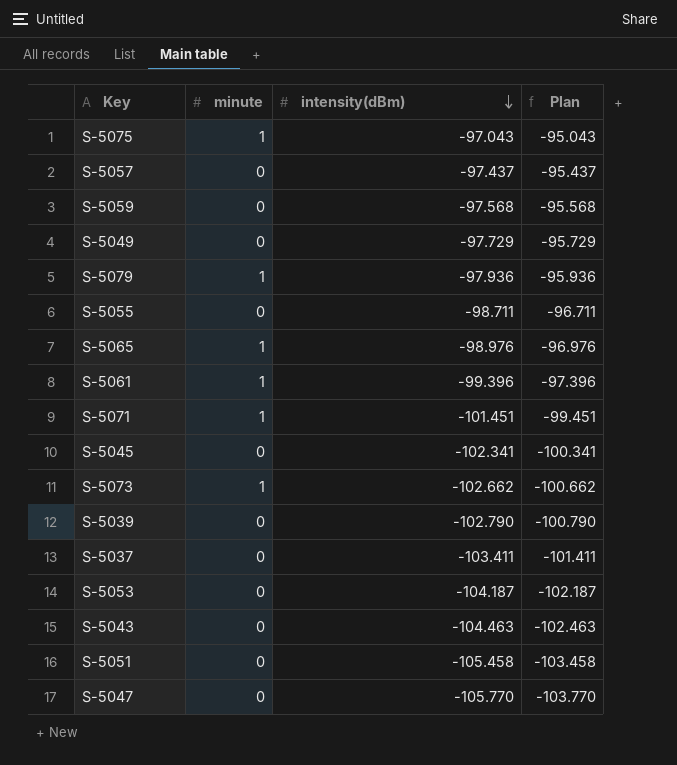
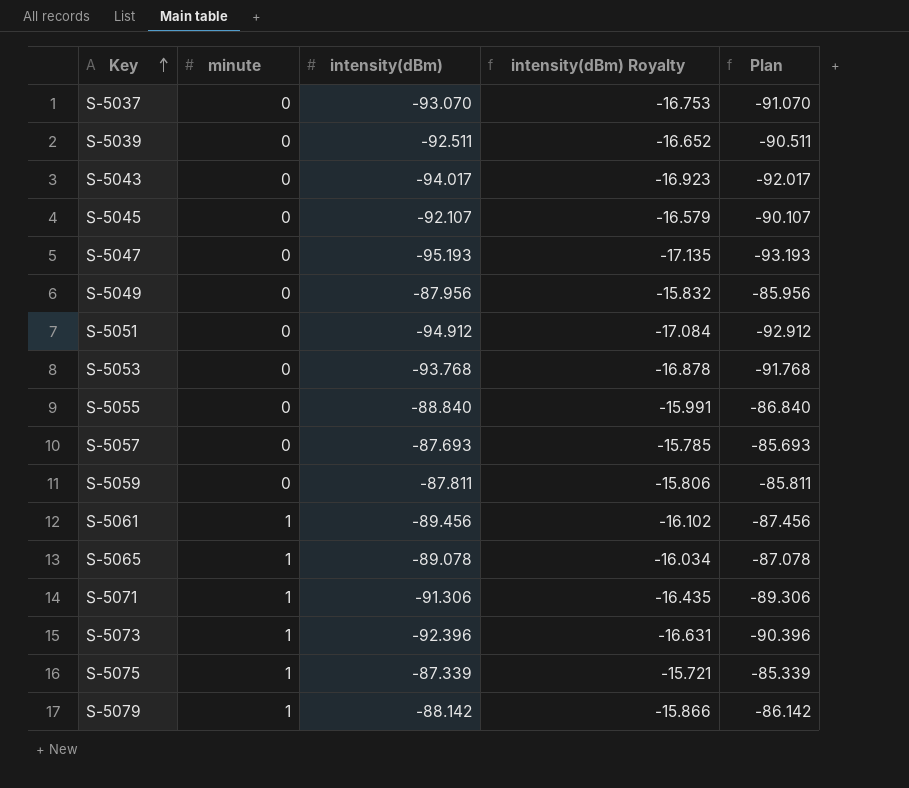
row order: intensity(dBm) descending -> Key ascending
column intensity(dBm) Royalty | formula: none -> [intensity(dBm)] * 0.18
S-5037 | intensity(dBm): -103.411 -> -93.070
S-5037 | Plan: -101.411 -> -91.070
S-5039 | intensity(dBm): -102.790 -> -92.511
S-5039 | Plan: -100.790 -> -90.511
S-5043 | intensity(dBm): -104.463 -> -94.017
S-5043 | Plan: -102.463 -> -92.017
S-5045 | intensity(dBm): -102.341 -> -92.107
S-5045 | Plan: -100.341 -> -90.107
S-5047 | intensity(dBm): -105.770 -> -95.193
S-5047 | Plan: -103.770 -> -93.193
S-5049 | intensity(dBm): -97.729 -> -87.956
S-5049 | Plan: -95.729 -> -85.956
S-5051 | intensity(dBm): -105.458 -> -94.912
S-5051 | Plan: -103.458 -> -92.912
S-5053 | intensity(dBm): -104.187 -> -93.768
S-5053 | Plan: -102.187 -> -91.768
S-5055 | intensity(dBm): -98.711 -> -88.840
S-5055 | Plan: -96.711 -> -86.840
S-5057 | intensity(dBm): -97.437 -> -87.693
S-5057 | Plan: -95.437 -> -85.693
S-5059 | intensity(dBm): -97.568 -> -87.811
S-5059 | Plan: -95.568 -> -85.811
S-5061 | intensity(dBm): -99.396 -> -89.456
S-5061 | Plan: -97.396 -> -87.456
S-5065 | intensity(dBm): -98.976 -> -89.078
S-5065 | Plan: -96.976 -> -87.078
S-5071 | intensity(dBm): -101.451 -> -91.306
S-5071 | Plan: -99.451 -> -89.306
S-5073 | intensity(dBm): -102.662 -> -92.396
S-5073 | Plan: -100.662 -> -90.396
S-5075 | intensity(dBm): -97.043 -> -87.339
S-5075 | Plan: -95.043 -> -85.339
S-5079 | intensity(dBm): -97.936 -> -88.142
S-5079 | Plan: -95.936 -> -86.142

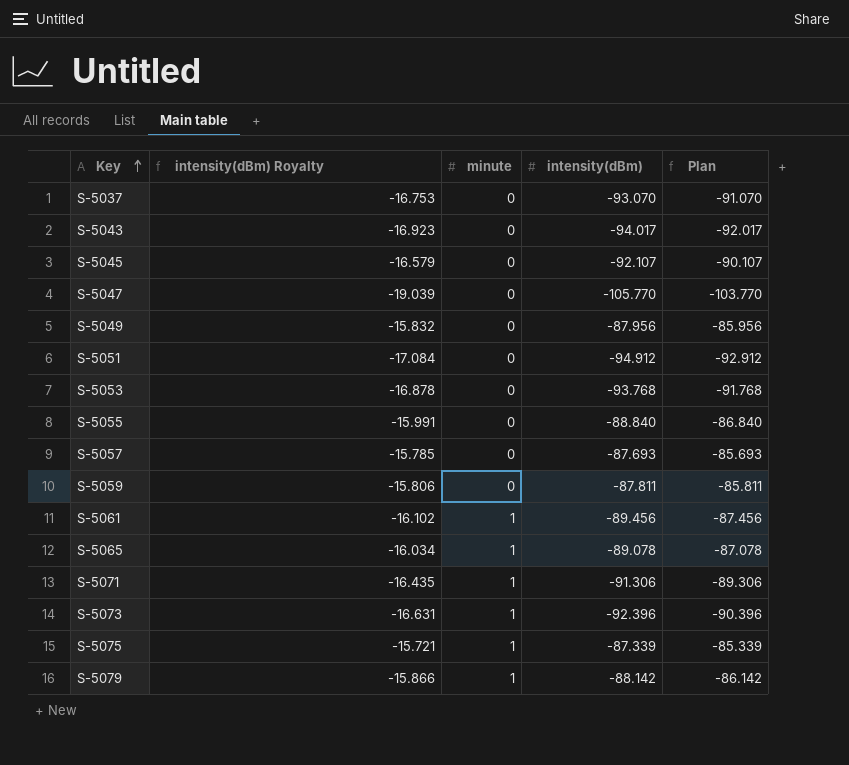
column intensity(dBm) Royalty | position: 4 -> 2
row S-5039: 0 | -92.511 | -16.652 | -90.511 -> none
S-5047 | intensity(dBm) Royalty: -17.135 -> -19.039
S-5047 | intensity(dBm): -95.193 -> -105.770
S-5047 | Plan: -93.193 -> -103.770

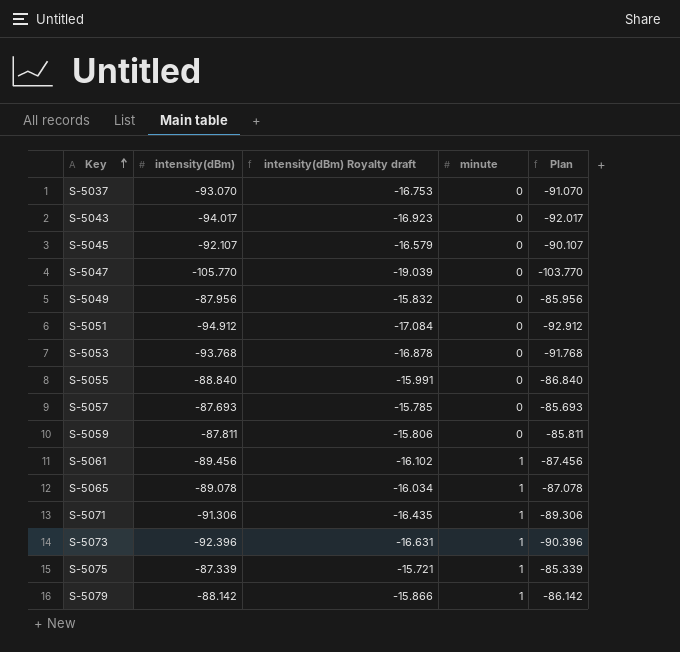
column intensity(dBm) | position: 4 -> 2
column name: intensity(dBm) Royalty -> intensity(dBm) Royalty draft

